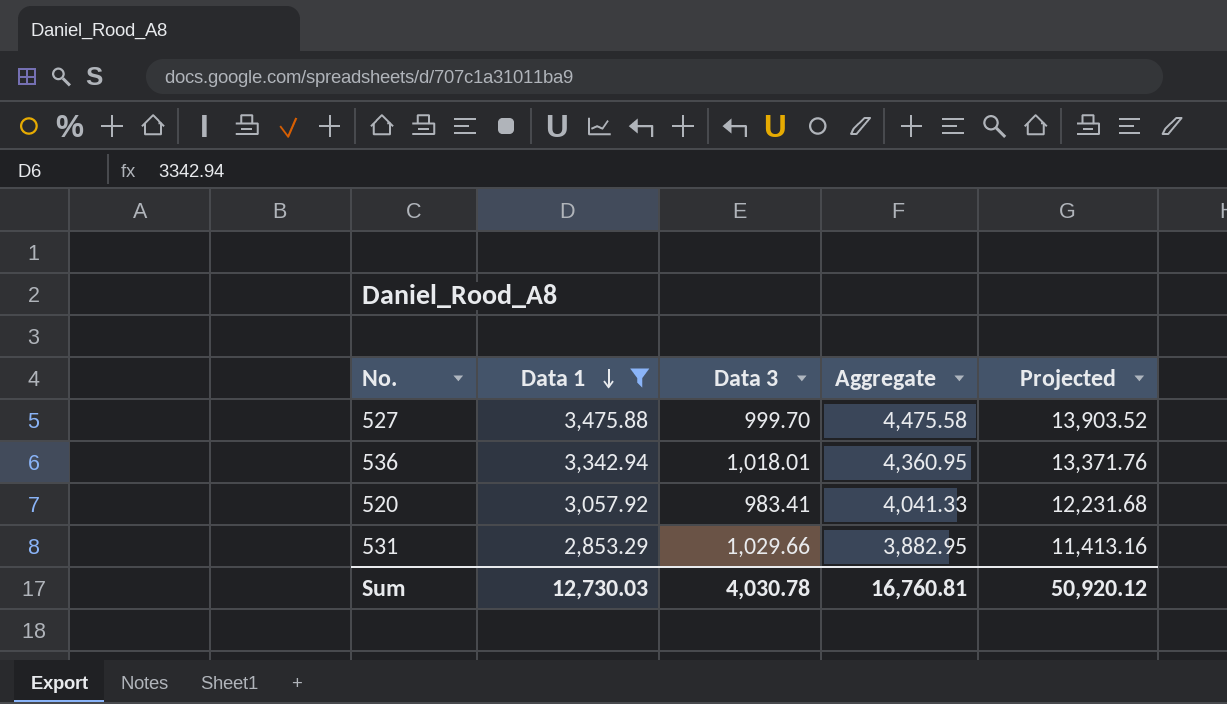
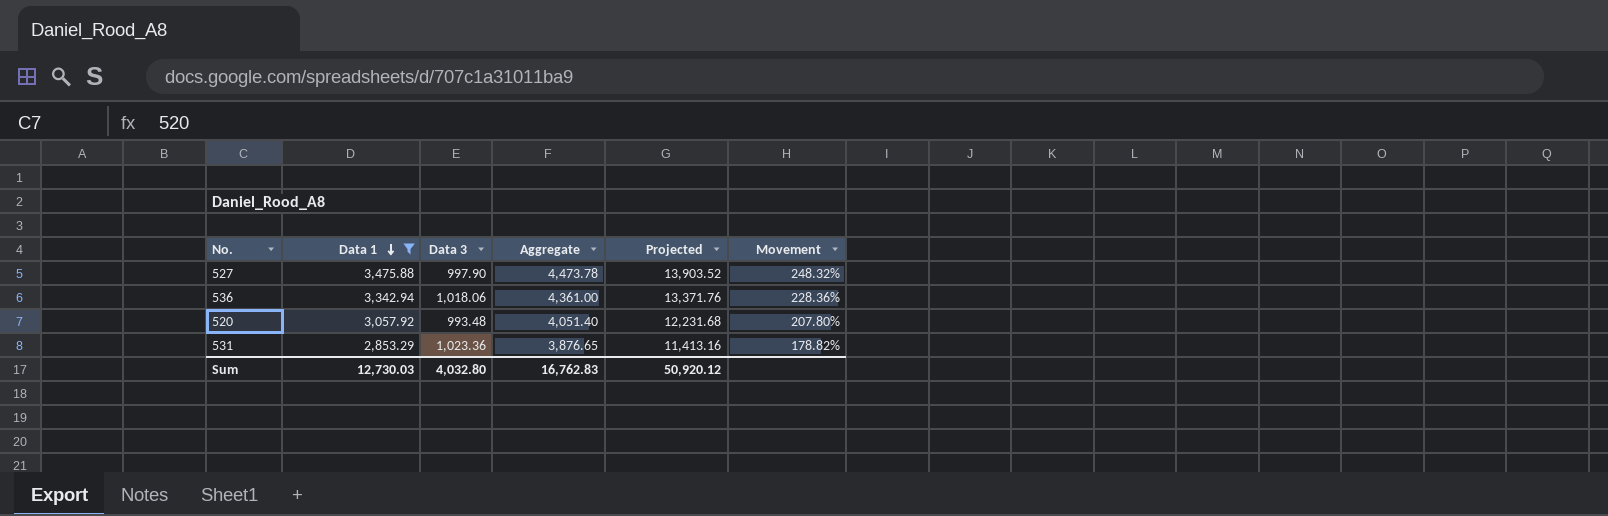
column Movement | formula: none -> ([Data 1] - [Data 3]) / [Data 3]
527 | Data 3: 999.70 -> 997.90
527 | Aggregate: 4,475.58 -> 4,473.78
536 | Data 3: 1,018.01 -> 1,018.06
536 | Aggregate: 4,360.95 -> 4,361.00
520 | Data 3: 983.41 -> 993.48
520 | Aggregate: 4,041.33 -> 4,051.40
531 | Data 3: 1,029.66 -> 1,023.36
531 | Aggregate: 3,882.95 -> 3,876.65
Sum | Data 3: 4,030.78 -> 4,032.80
Sum | Aggregate: 16,760.81 -> 16,762.83

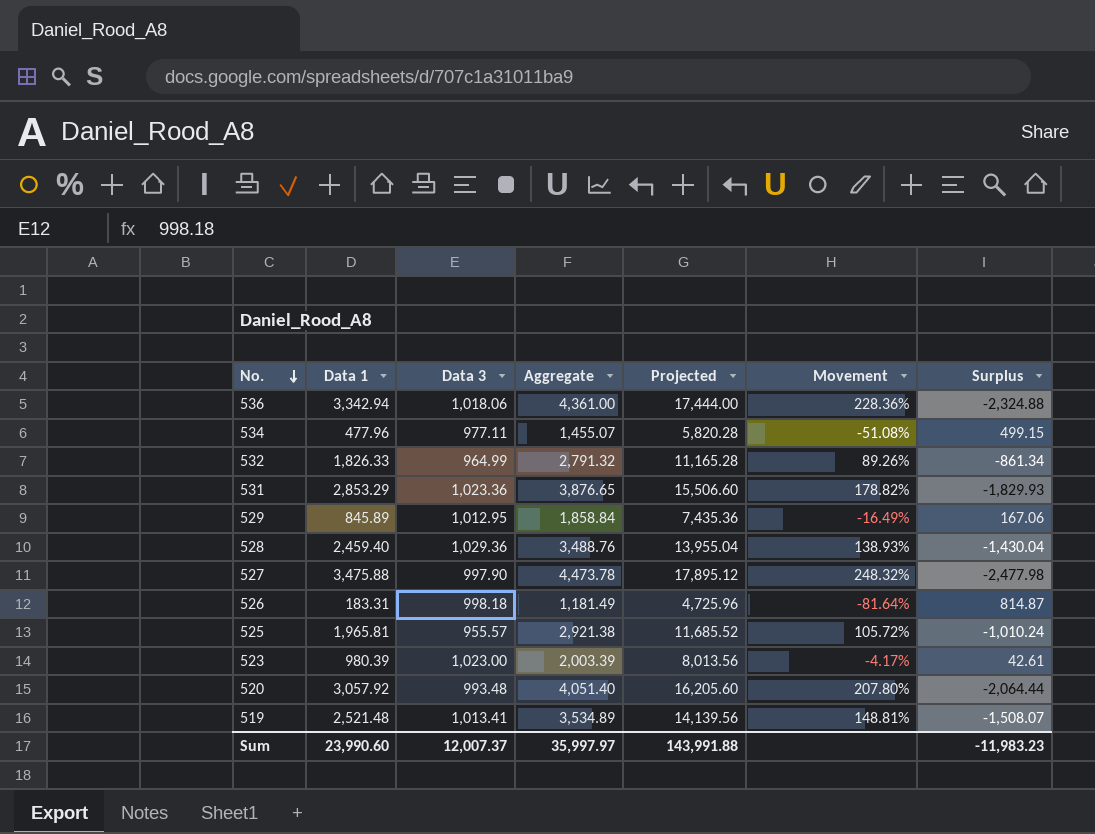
filter: Data 1 >= 2,853.29 -> none
row order: Data 1 descending -> No. descending
column Projected | formula: [Data 1] * 4 -> [Aggregate] * 4
column Surplus | formula: none -> [Data 3] - [Data 1]
Sum | Data 1: 12,730.03 -> 23,990.60
Sum | Data 3: 4,032.80 -> 12,007.37
Sum | Aggregate: 16,762.83 -> 35,997.97
Sum | Projected: 50,920.12 -> 143,991.88

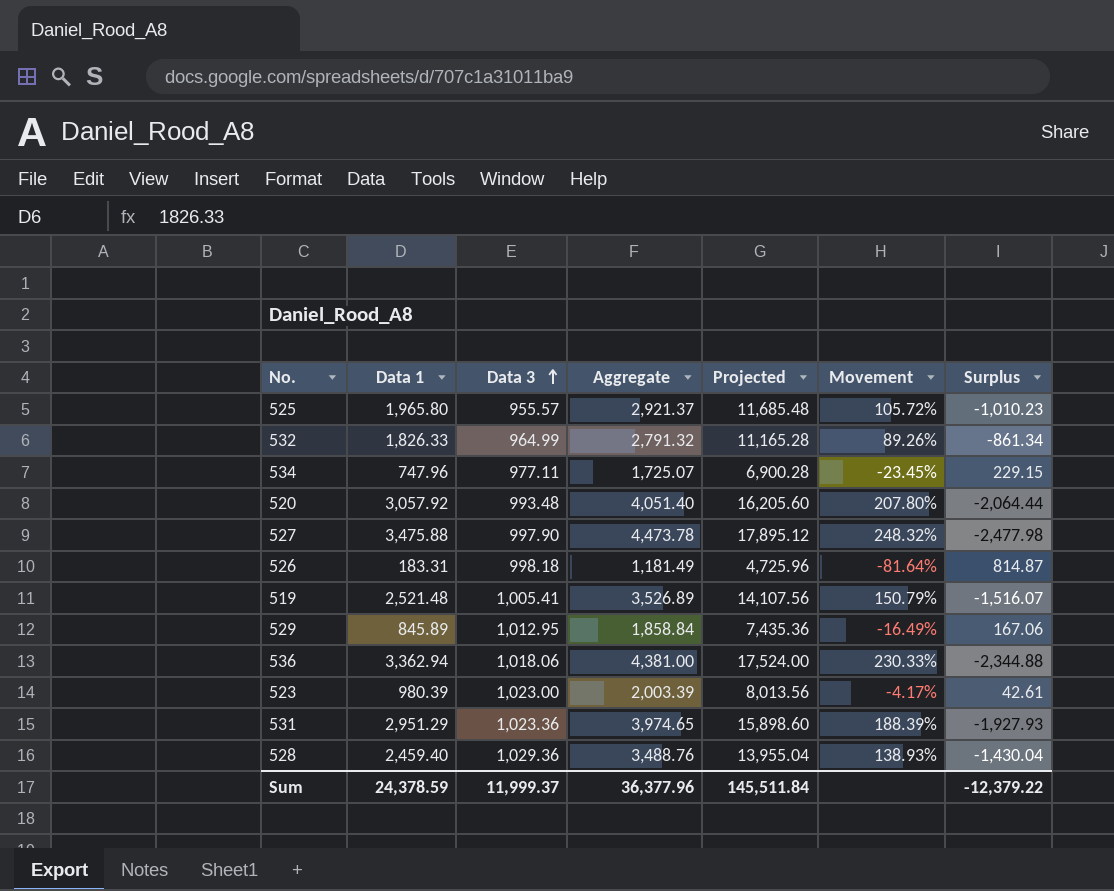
row order: No. descending -> Data 3 ascending
525 | Data 1: 1,965.81 -> 1,965.80
525 | Aggregate: 2,921.38 -> 2,921.37
525 | Projected: 11,685.52 -> 11,685.48
525 | Surplus: -1,010.24 -> -1,010.23
534 | Data 1: 477.96 -> 747.96
534 | Aggregate: 1,455.07 -> 1,725.07
534 | Projected: 5,820.28 -> 6,900.28
534 | Movement: -51.08% -> -23.45%
534 | Surplus: 499.15 -> 229.15
519 | Data 3: 1,013.41 -> 1,005.41
519 | Aggregate: 3,534.89 -> 3,526.89
519 | Projected: 14,139.56 -> 14,107.56
519 | Movement: 148.81% -> 150.79%
519 | Surplus: -1,508.07 -> -1,516.07
536 | Data 1: 3,342.94 -> 3,362.94
536 | Aggregate: 4,361.00 -> 4,381.00
536 | Projected: 17,444.00 -> 17,524.00
536 | Movement: 228.36% -> 230.33%
536 | Surplus: -2,324.88 -> -2,344.88
531 | Data 1: 2,853.29 -> 2,951.29
531 | Aggregate: 3,876.65 -> 3,974.65
531 | Projected: 15,506.60 -> 15,898.60
531 | Movement: 178.82% -> 188.39%
531 | Surplus: -1,829.93 -> -1,927.93
Sum | Data 1: 23,990.60 -> 24,378.59
Sum | Data 3: 12,007.37 -> 11,999.37
Sum | Aggregate: 35,997.97 -> 36,377.96
Sum | Projected: 143,991.88 -> 145,511.84
Sum | Surplus: -11,983.23 -> -12,379.22

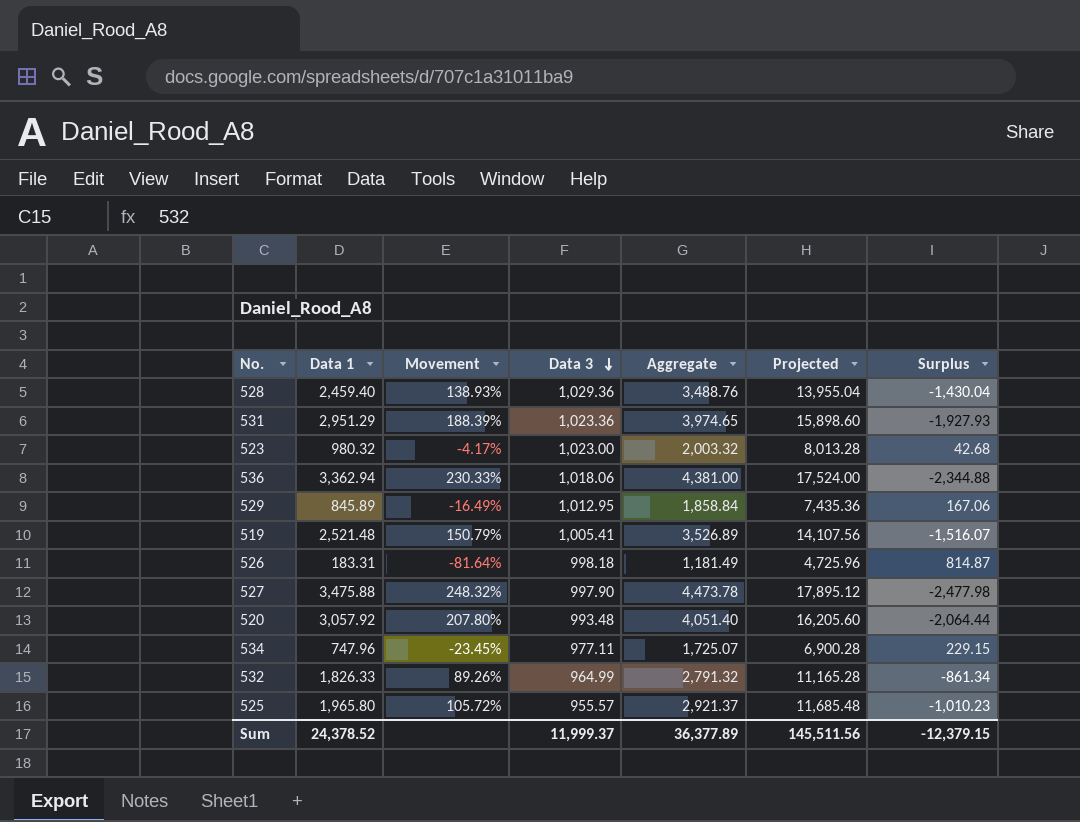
row order: Data 3 ascending -> Data 3 descending
column Movement | position: 6 -> 3
523 | Data 1: 980.39 -> 980.32
523 | Aggregate: 2,003.39 -> 2,003.32
523 | Projected: 8,013.56 -> 8,013.28
523 | Surplus: 42.61 -> 42.68
Sum | Data 1: 24,378.59 -> 24,378.52
Sum | Aggregate: 36,377.96 -> 36,377.89
Sum | Projected: 145,511.84 -> 145,511.56
Sum | Surplus: -12,379.22 -> -12,379.15

